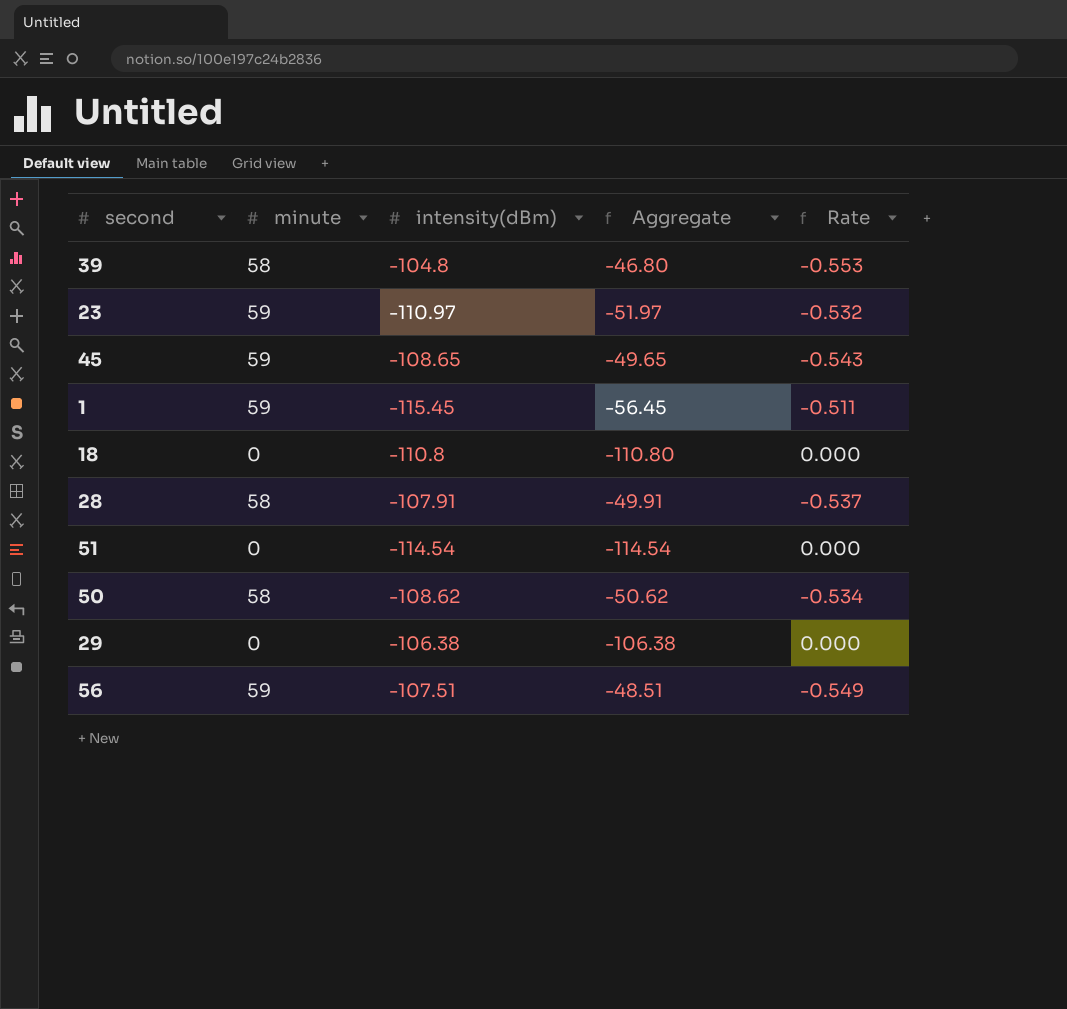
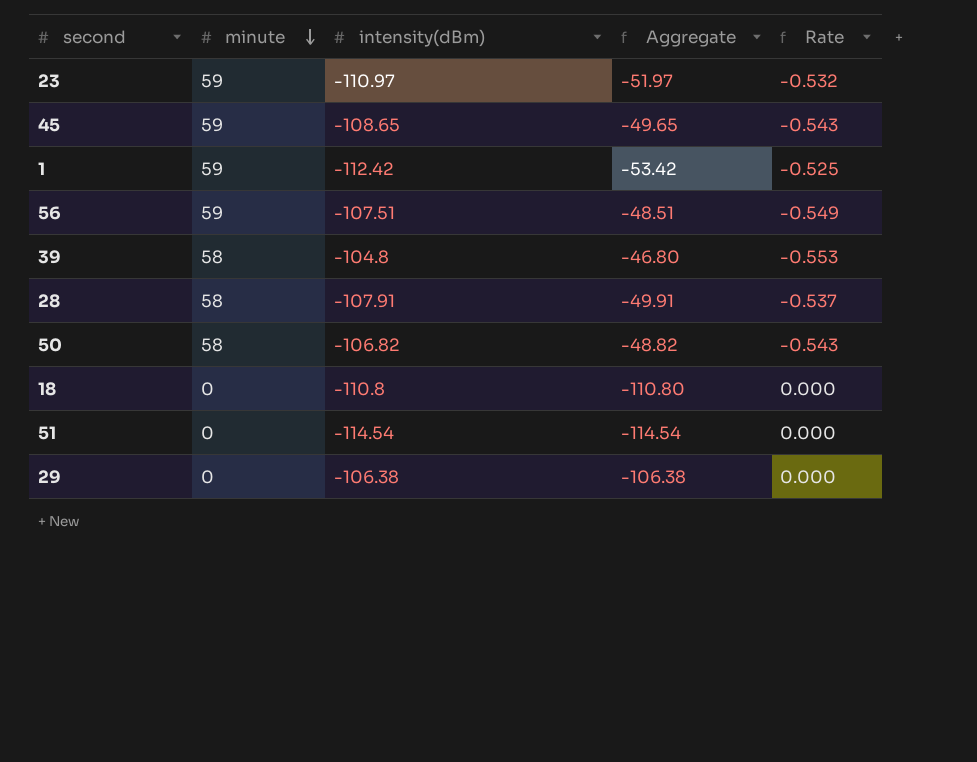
row order: none -> minute descending
1 | intensity(dBm): -115.45 -> -112.42
1 | Aggregate: -56.45 -> -53.42
1 | Rate: -0.511 -> -0.525
50 | intensity(dBm): -108.62 -> -106.82
50 | Aggregate: -50.62 -> -48.82
50 | Rate: -0.534 -> -0.543

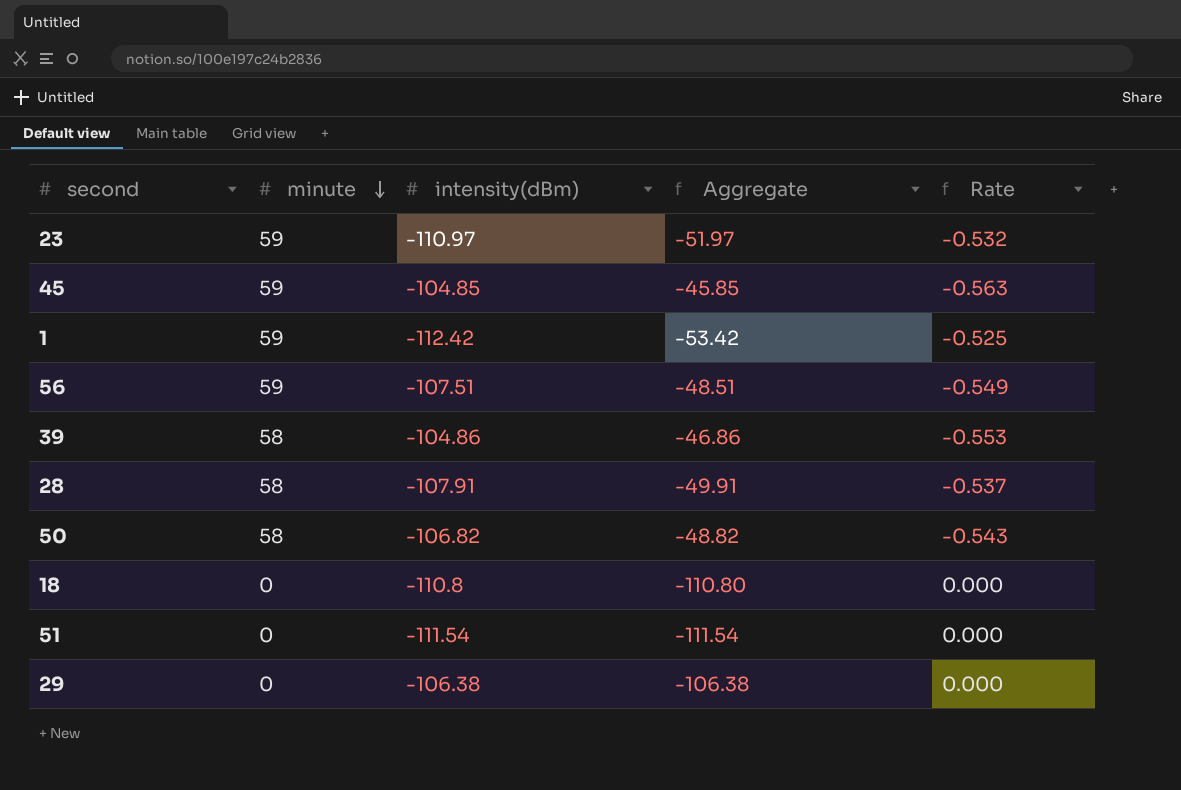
45 | intensity(dBm): -108.65 -> -104.85
45 | Aggregate: -49.65 -> -45.85
45 | Rate: -0.543 -> -0.563
39 | intensity(dBm): -104.8 -> -104.86
39 | Aggregate: -46.80 -> -46.86
51 | intensity(dBm): -114.54 -> -111.54
51 | Aggregate: -114.54 -> -111.54

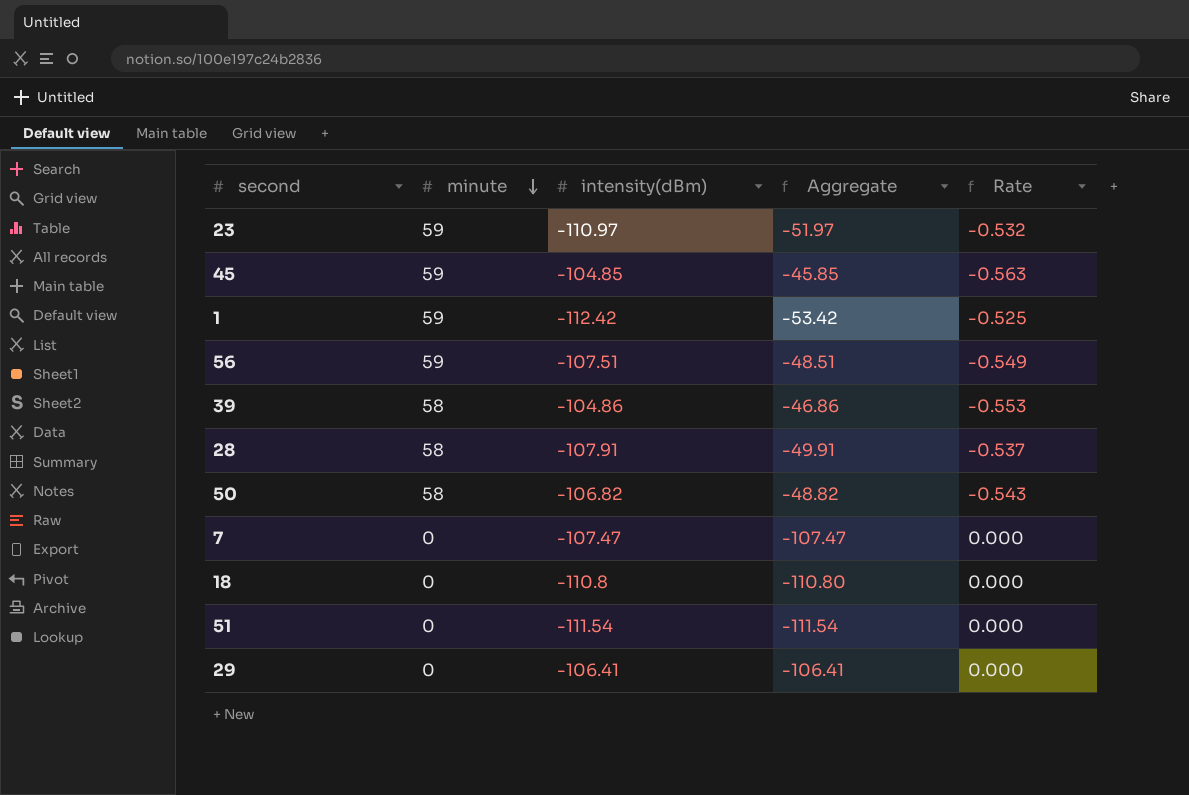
row 7: none -> 0 | -107.47 | -107.47 | 0.000
29 | intensity(dBm): -106.38 -> -106.41
29 | Aggregate: -106.38 -> -106.41

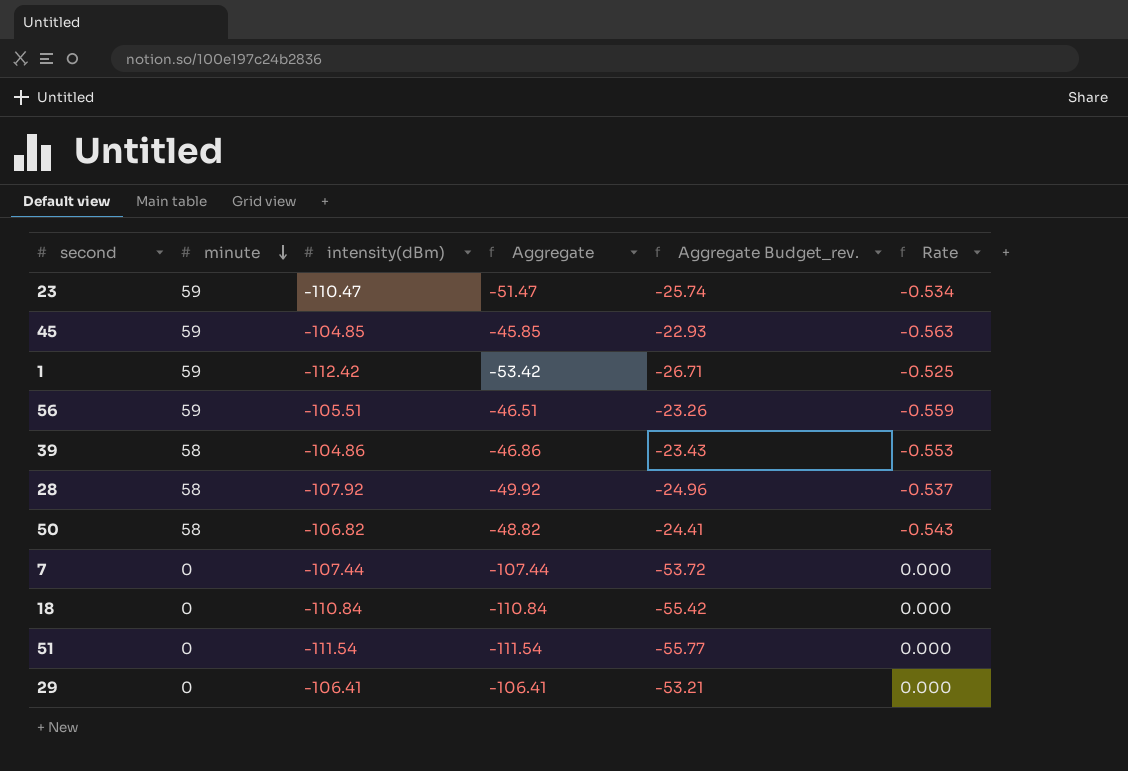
column Aggregate Budget_rev. | formula: none -> [Aggregate] * 0.5
23 | intensity(dBm): -110.97 -> -110.47
23 | Aggregate: -51.97 -> -51.47
23 | Rate: -0.532 -> -0.534
56 | intensity(dBm): -107.51 -> -105.51
56 | Aggregate: -48.51 -> -46.51
56 | Rate: -0.549 -> -0.559
28 | intensity(dBm): -107.91 -> -107.92
28 | Aggregate: -49.91 -> -49.92
7 | intensity(dBm): -107.47 -> -107.44
7 | Aggregate: -107.47 -> -107.44
18 | intensity(dBm): -110.8 -> -110.84
18 | Aggregate: -110.80 -> -110.84

